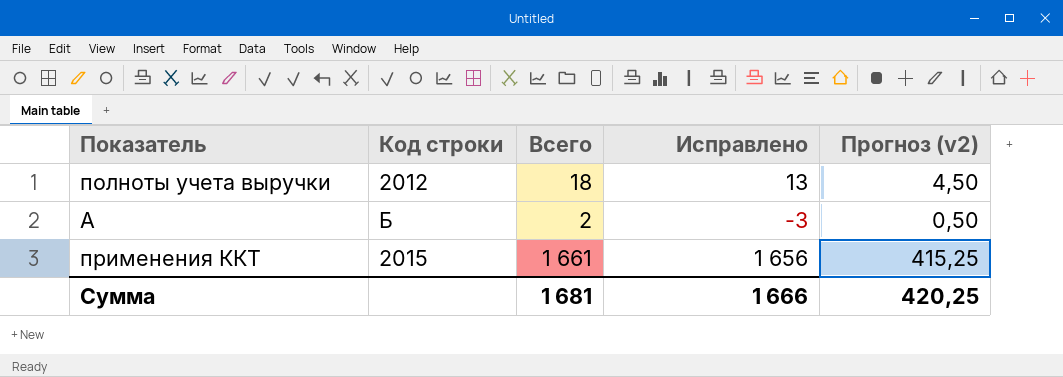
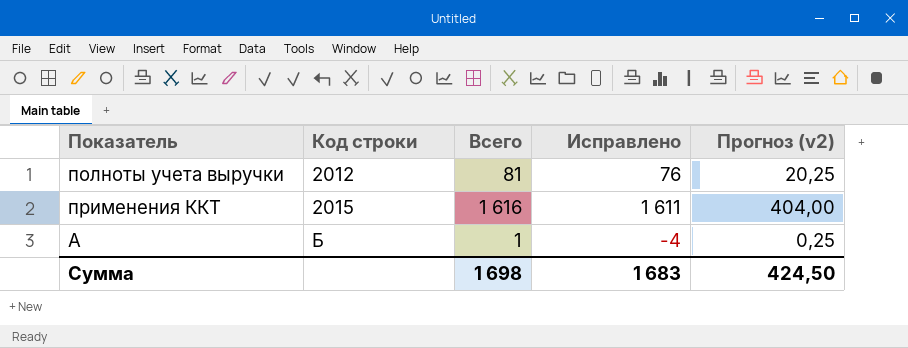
row order: none -> Код строки ascending
полноты учета выручки | Всего: 18 -> 81
полноты учета выручки | Исправлено: 13 -> 76
полноты учета выручки | Прогноз (v2): 4,50 -> 20,25
применения ККТ | Всего: 1 661 -> 1 616
применения ККТ | Исправлено: 1 656 -> 1 611
применения ККТ | Прогноз (v2): 415,25 -> 404,00
А | Всего: 2 -> 1
А | Исправлено: -3 -> -4
А | Прогноз (v2): 0,50 -> 0,25
Сумма | Всего: 1 681 -> 1 698
Сумма | Исправлено: 1 666 -> 1 683
Сумма | Прогноз (v2): 420,25 -> 424,50

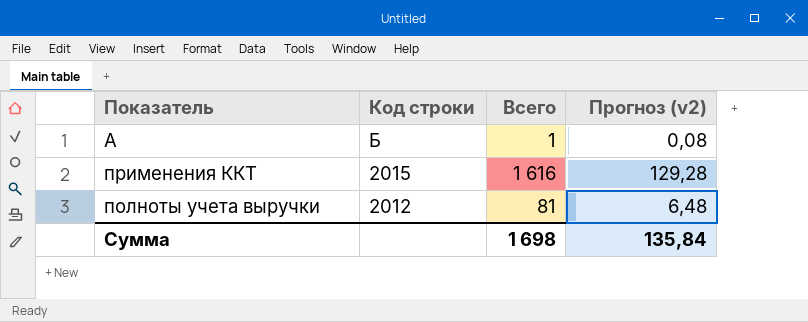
row order: Код строки ascending -> Код строки descending
column Исправлено | formula: [Всего] - 5 -> none
column Прогноз (v2) | formula: [Всего] * 0,25 -> [Всего] * 0,08
Сумма | Прогноз (v2): 424,50 -> 135,84

